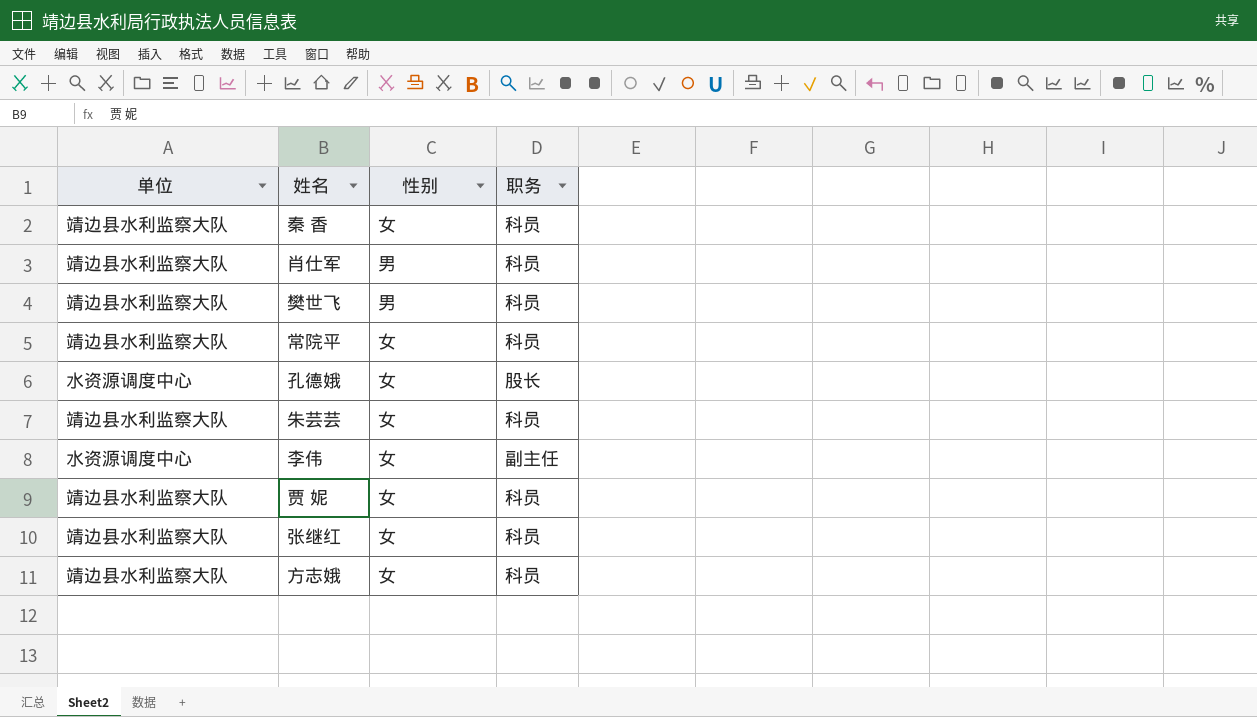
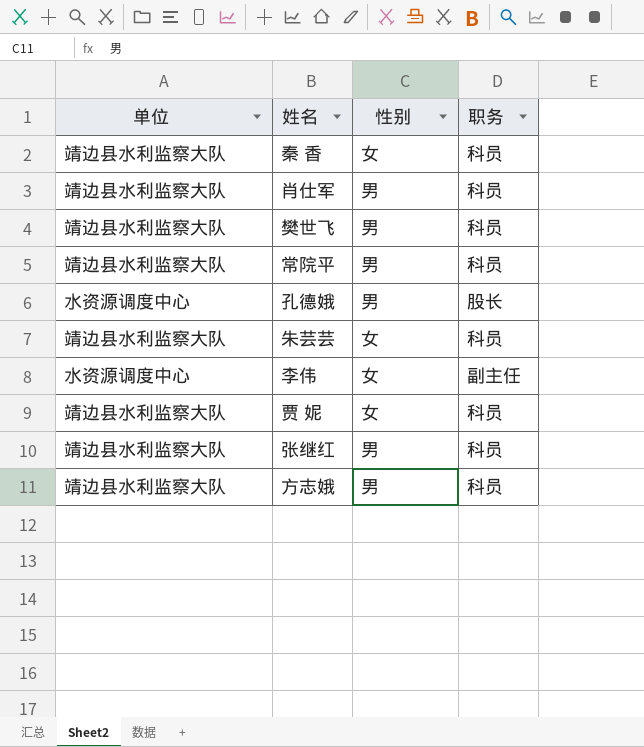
常院平 | 性别: 女 -> 男
孔德娥 | 性别: 女 -> 男
张继红 | 性别: 女 -> 男
方志娥 | 性别: 女 -> 男

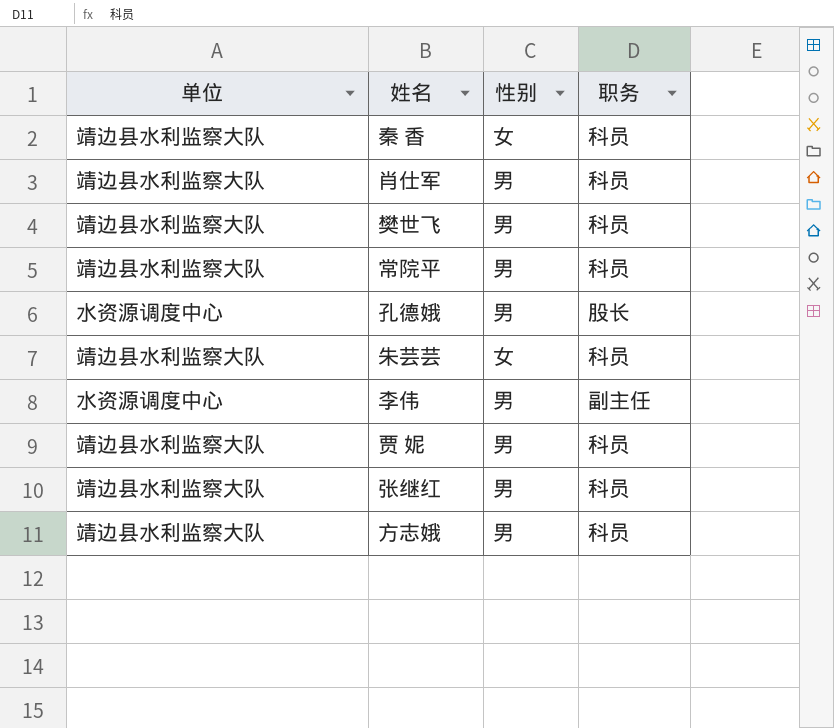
李伟 | 性别: 女 -> 男
贾 妮 | 性别: 女 -> 男

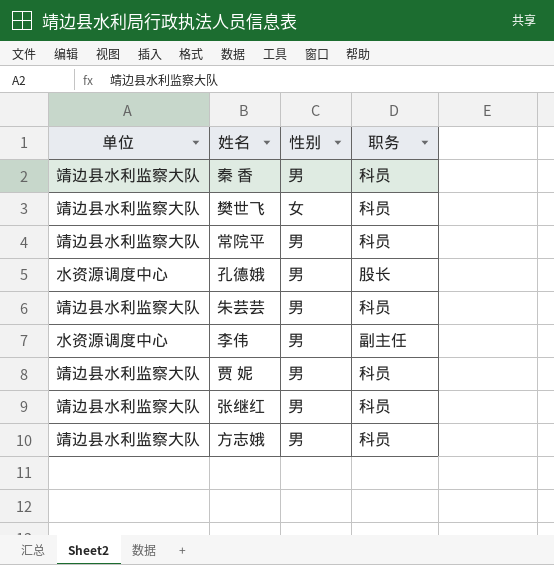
row 肖仕军: 靖边县水利监察大队 | 男 | 科员 -> none
秦 香 | 性别: 女 -> 男
樊世飞 | 性别: 男 -> 女
朱芸芸 | 性别: 女 -> 男

